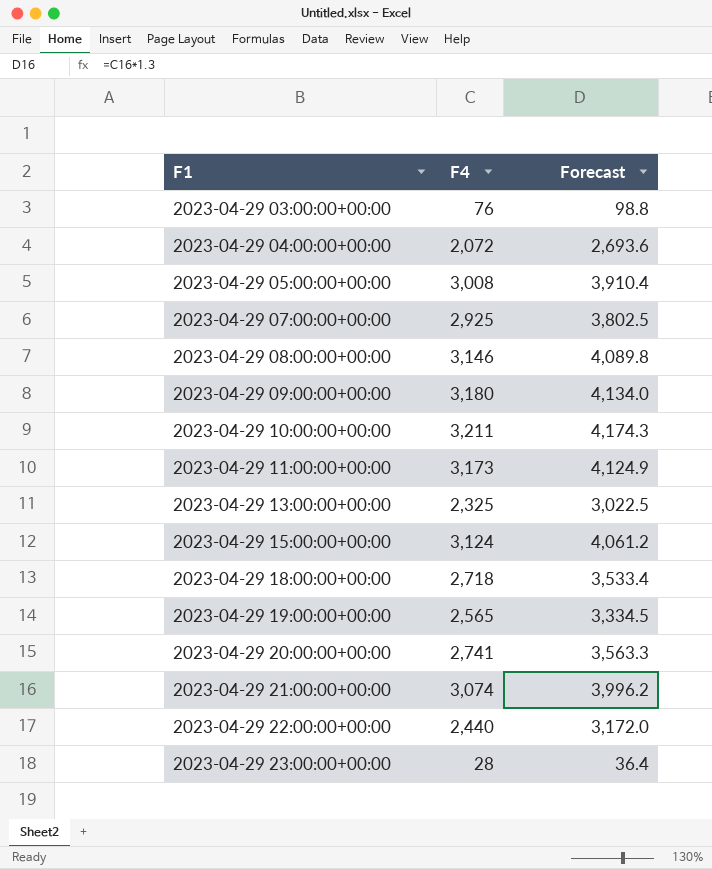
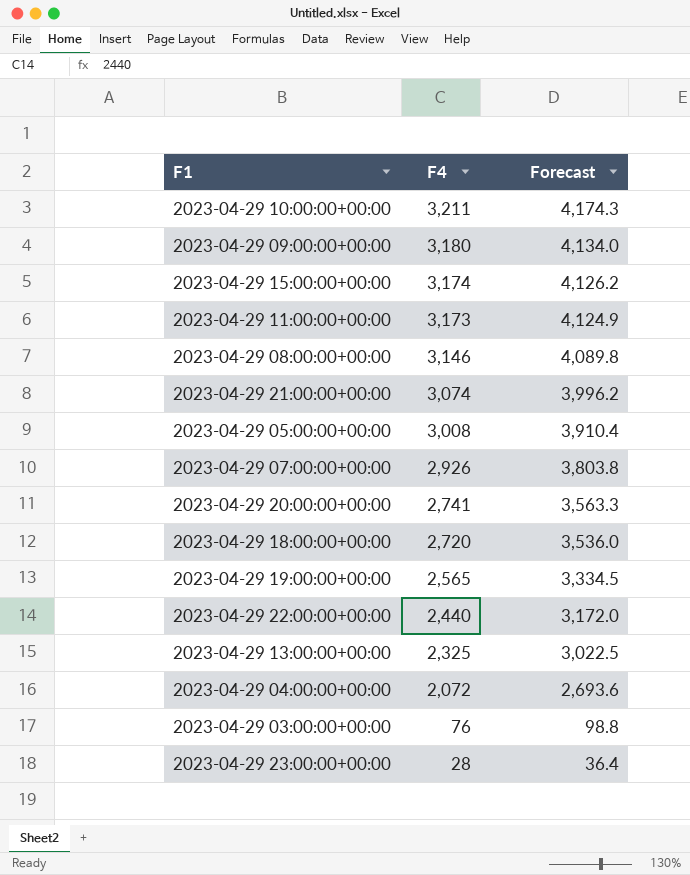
row order: F1 ascending -> F4 descending
2023-04-29 15:00:00+00:00 | F4: 3,124 -> 3,174
2023-04-29 15:00:00+00:00 | Forecast: 4,061.2 -> 4,126.2
2023-04-29 07:00:00+00:00 | F4: 2,925 -> 2,926
2023-04-29 07:00:00+00:00 | Forecast: 3,802.5 -> 3,803.8
2023-04-29 18:00:00+00:00 | F4: 2,718 -> 2,720
2023-04-29 18:00:00+00:00 | Forecast: 3,533.4 -> 3,536.0

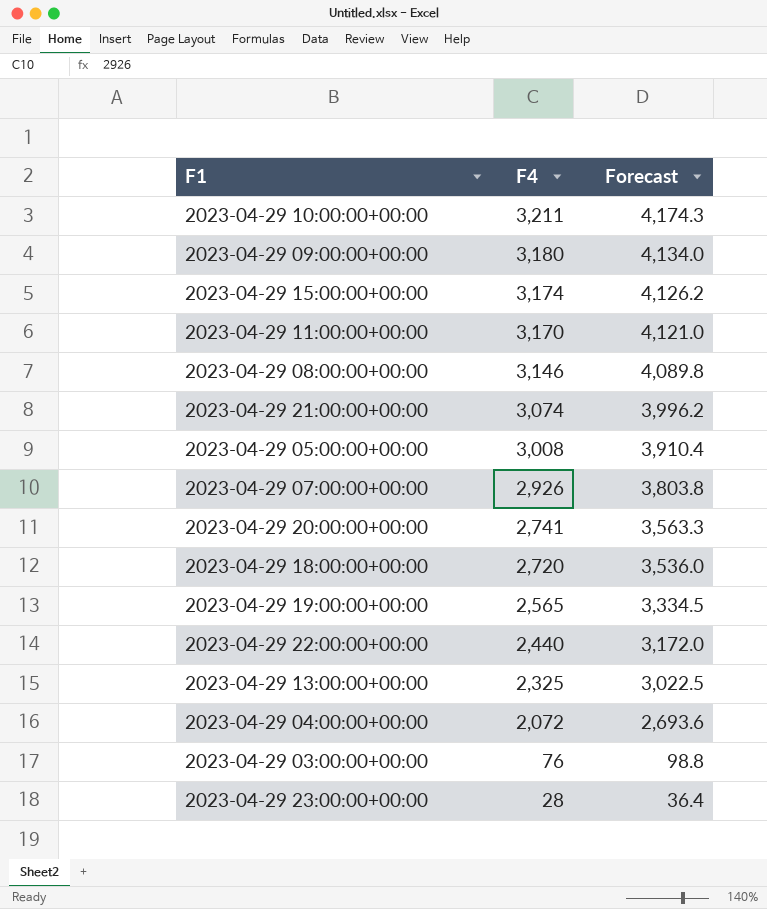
2023-04-29 11:00:00+00:00 | F4: 3,173 -> 3,170
2023-04-29 11:00:00+00:00 | Forecast: 4,124.9 -> 4,121.0

